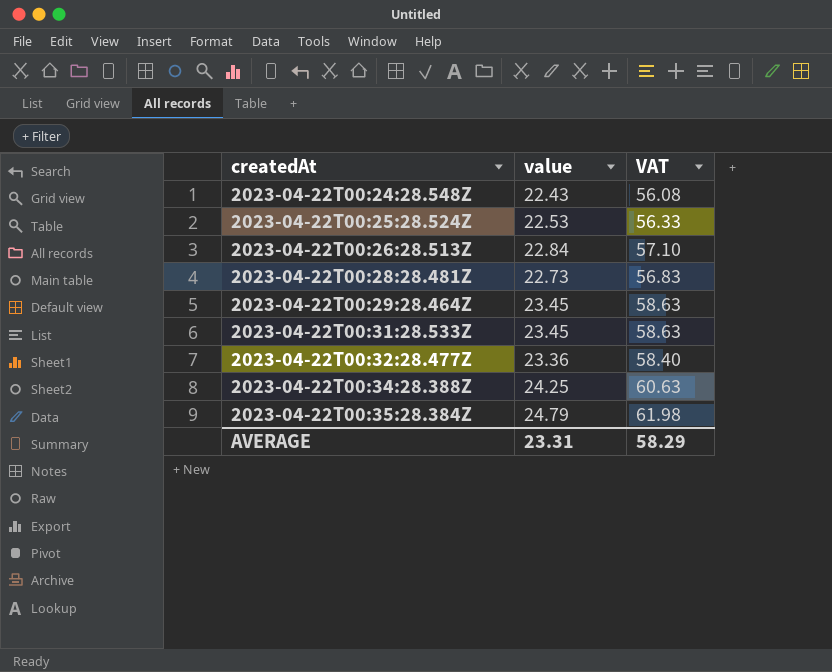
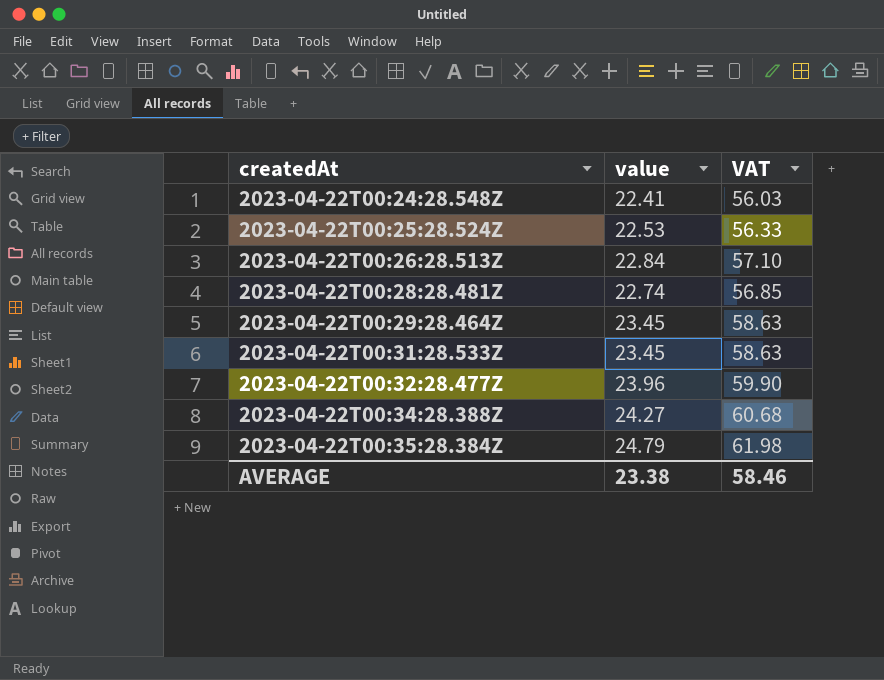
2023-04-22T00:24:28.548Z | value: 22.43 -> 22.41
2023-04-22T00:24:28.548Z | VAT: 56.08 -> 56.03
2023-04-22T00:28:28.481Z | value: 22.73 -> 22.74
2023-04-22T00:28:28.481Z | VAT: 56.83 -> 56.85
2023-04-22T00:32:28.477Z | value: 23.36 -> 23.96
2023-04-22T00:32:28.477Z | VAT: 58.40 -> 59.90
2023-04-22T00:34:28.388Z | value: 24.25 -> 24.27
2023-04-22T00:34:28.388Z | VAT: 60.63 -> 60.68
AVERAGE | value: 23.31 -> 23.38
AVERAGE | VAT: 58.29 -> 58.46

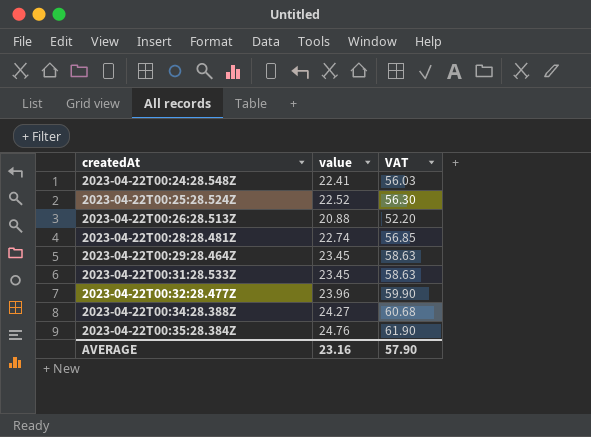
2023-04-22T00:25:28.524Z | value: 22.53 -> 22.52
2023-04-22T00:25:28.524Z | VAT: 56.33 -> 56.30
2023-04-22T00:26:28.513Z | value: 22.84 -> 20.88
2023-04-22T00:26:28.513Z | VAT: 57.10 -> 52.20
2023-04-22T00:35:28.384Z | value: 24.79 -> 24.76
2023-04-22T00:35:28.384Z | VAT: 61.98 -> 61.90
AVERAGE | value: 23.38 -> 23.16
AVERAGE | VAT: 58.46 -> 57.90

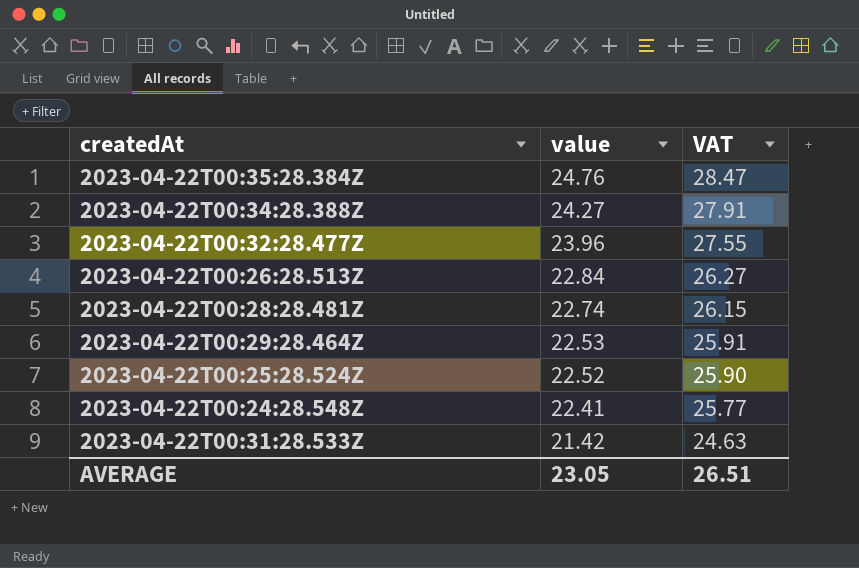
row order: createdAt ascending -> value descending
column VAT | formula: [value] * 2.5 -> [value] * 1.15
2023-04-22T00:26:28.513Z | value: 20.88 -> 22.84
2023-04-22T00:29:28.464Z | value: 23.45 -> 22.53
2023-04-22T00:31:28.533Z | value: 23.45 -> 21.42
AVERAGE | value: 23.16 -> 23.05
AVERAGE | VAT: 57.90 -> 26.51

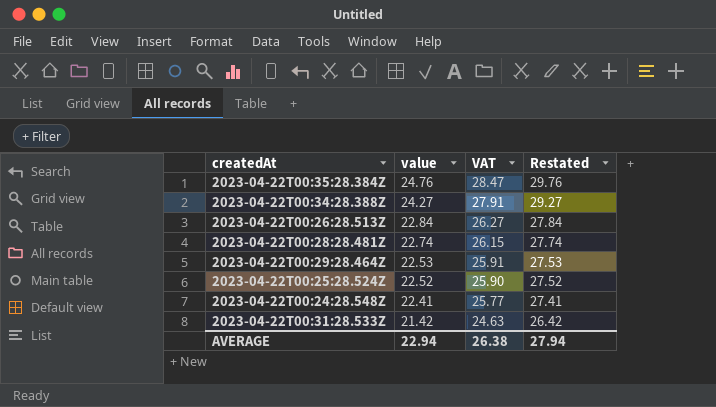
column Restated | formula: none -> [value] + 5
row 2023-04-22T00:32:28.477Z: 23.96 | 27.55 -> none
AVERAGE | value: 23.05 -> 22.94
AVERAGE | VAT: 26.51 -> 26.38

